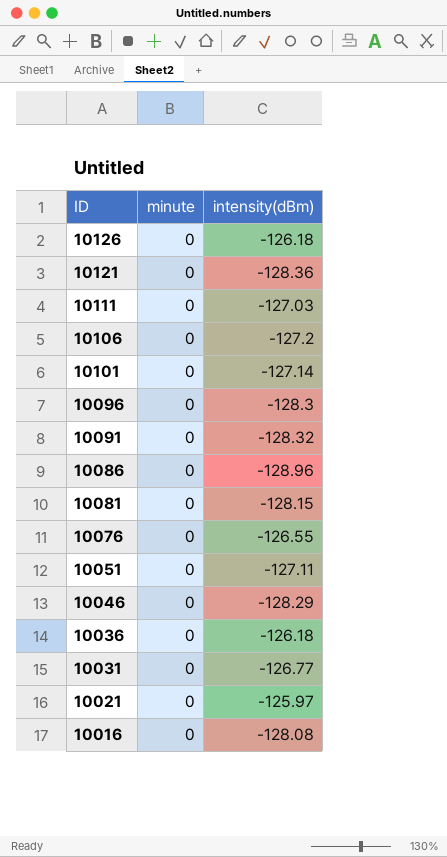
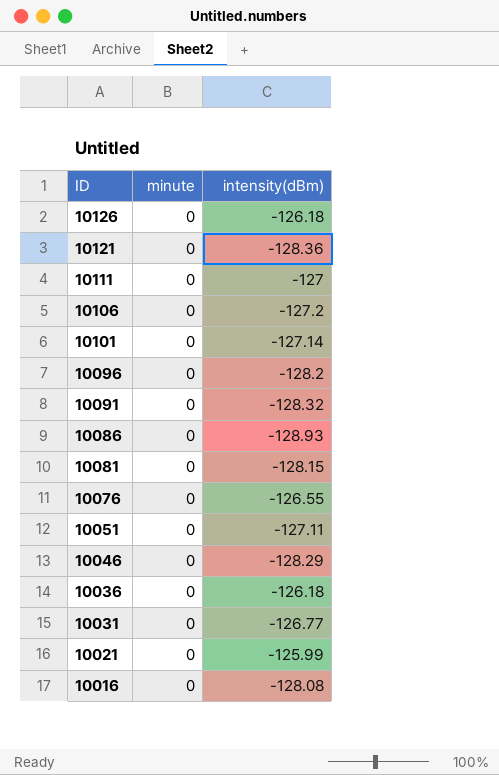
10111 | intensity(dBm): -127.03 -> -127
10096 | intensity(dBm): -128.3 -> -128.2
10086 | intensity(dBm): -128.96 -> -128.93
10021 | intensity(dBm): -125.97 -> -125.99

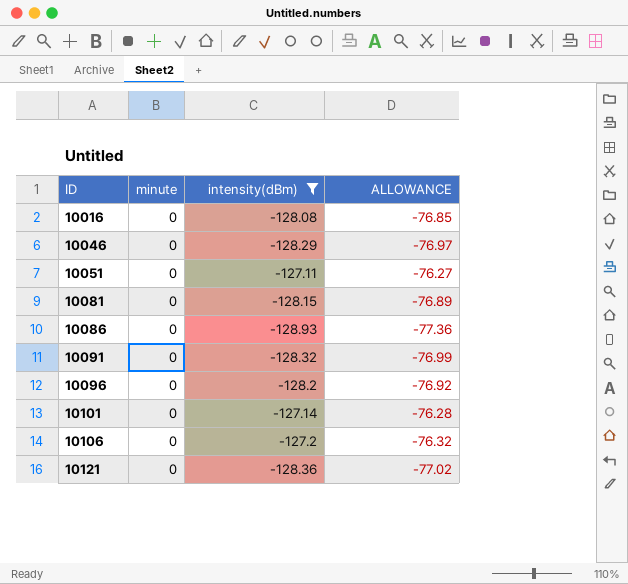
filter: none -> intensity(dBm) <= -127.11
row order: ID descending -> ID ascending
column ALLOWANCE | formula: none -> [intensity(dBm)] * 0.6

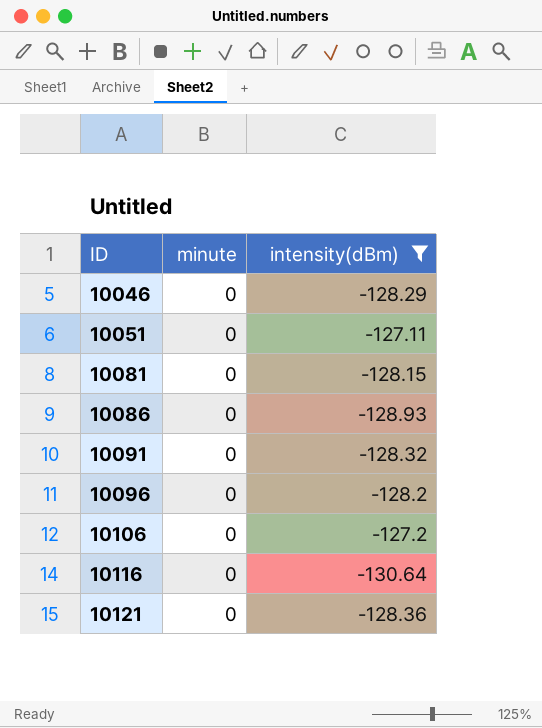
column ALLOWANCE | formula: [intensity(dBm)] * 0.6 -> none
row 10016: 0 | -128.08 | -76.85 -> none
row 10101: 0 | -127.14 | -76.28 -> none
row 10116: none -> 0 | -130.64

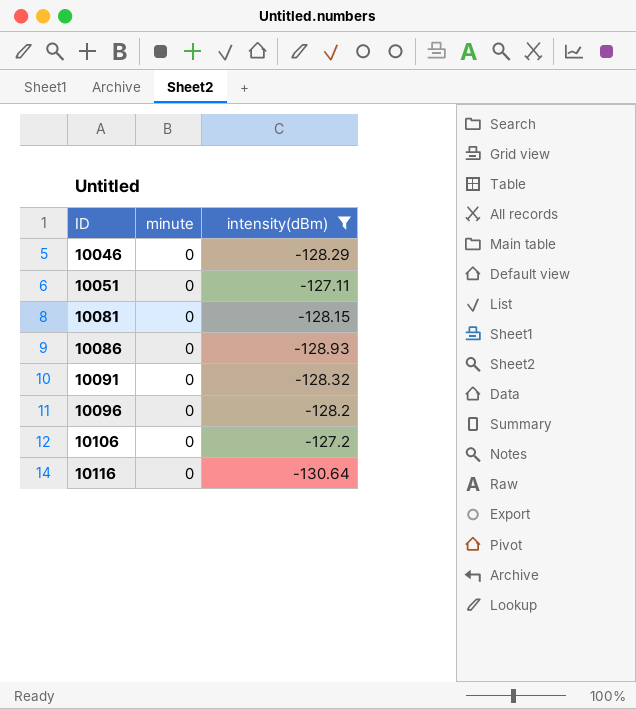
row 10121: 0 | -128.36 -> none

